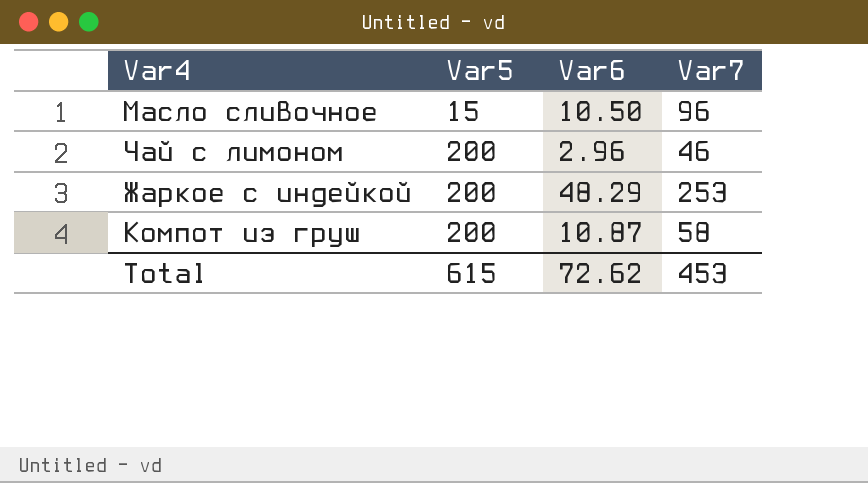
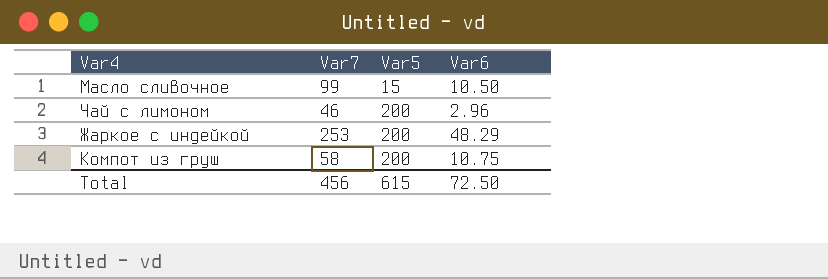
column Var7 | position: 4 -> 2
Масло сливочное | Var7: 96 -> 99
Компот из груш | Var6: 10.87 -> 10.75
Total | Var7: 453 -> 456
Total | Var6: 72.62 -> 72.50

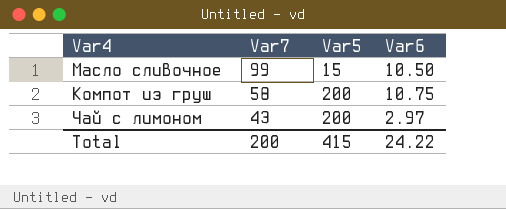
row order: Var5 ascending -> Var7 descending
row Жаркое с индейкой: 253 | 200 | 48.29 -> none
Чай с лимоном | Var7: 46 -> 43
Чай с лимоном | Var6: 2.96 -> 2.97
Total | Var7: 456 -> 200
Total | Var5: 615 -> 415
Total | Var6: 72.50 -> 24.22

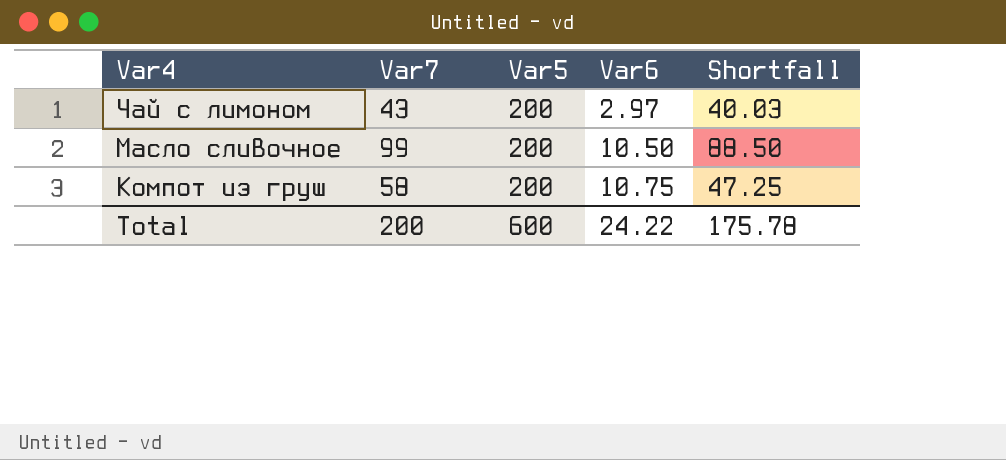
row order: Var7 descending -> Var4 descending
column Shortfall | formula: none -> [Var7] - [Var6]
Масло сливочное | Var5: 15 -> 200
Total | Var5: 415 -> 600

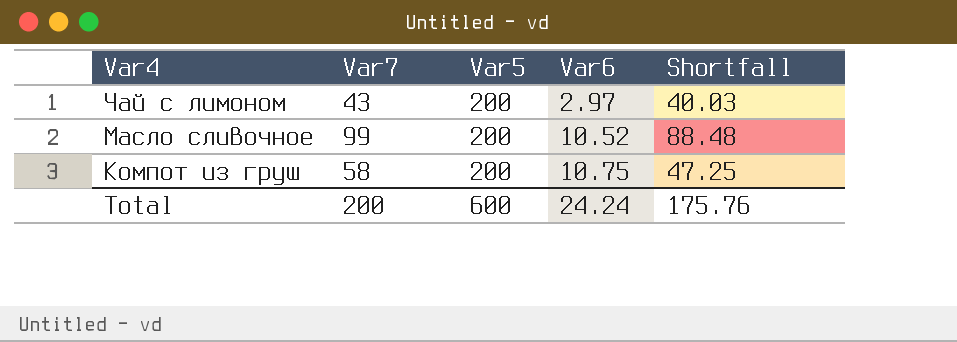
Масло сливочное | Var6: 10.50 -> 10.52
Масло сливочное | Shortfall: 88.50 -> 88.48
Total | Var6: 24.22 -> 24.24
Total | Shortfall: 175.78 -> 175.76

